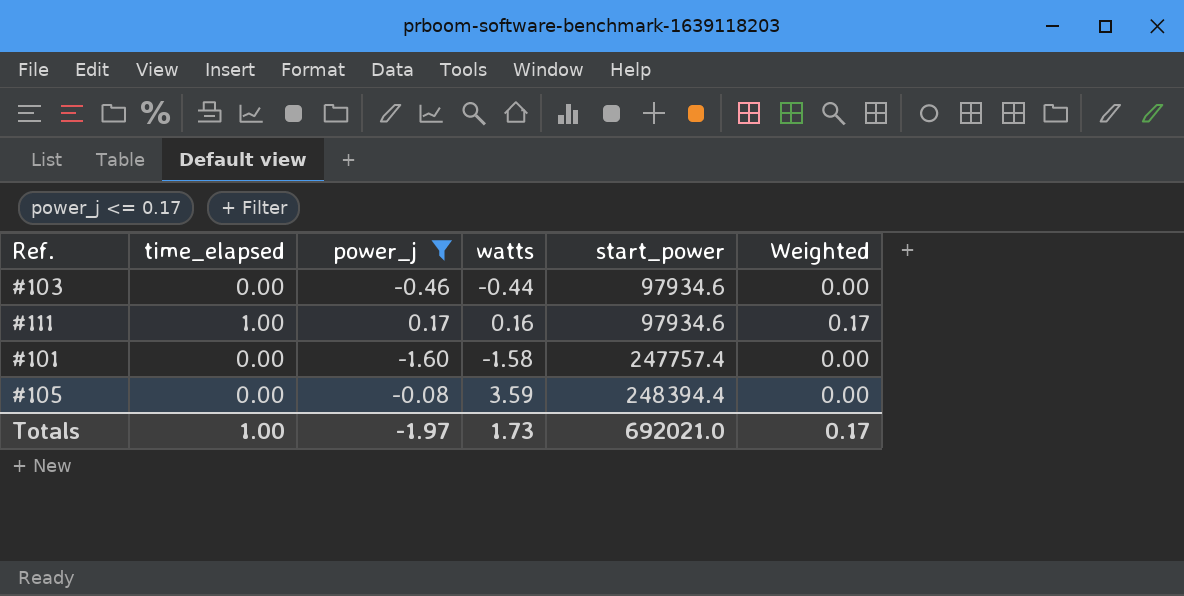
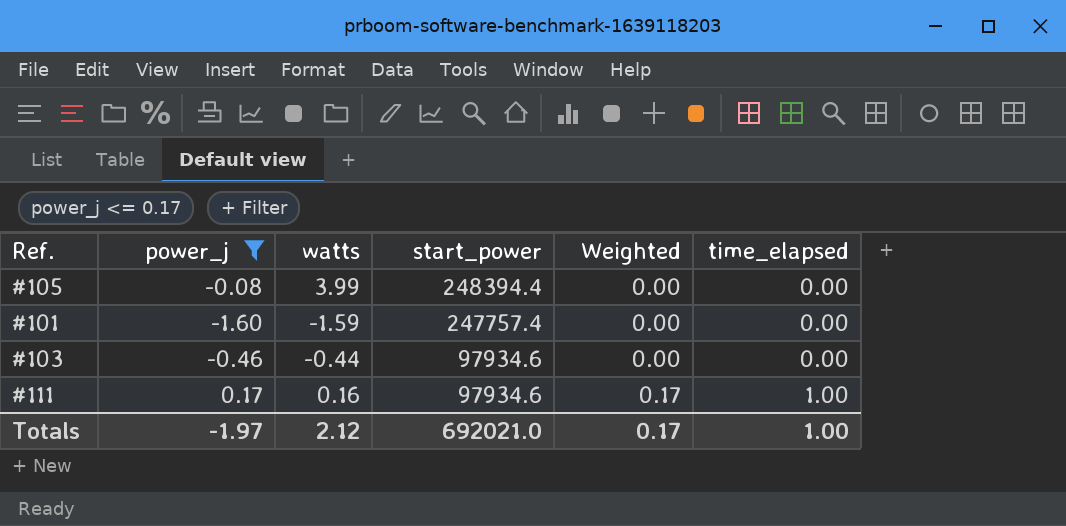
row order: start_power ascending -> start_power descending
column time_elapsed | position: 2 -> 6
#105 | watts: 3.59 -> 3.99
#101 | watts: -1.58 -> -1.59
Totals | watts: 1.73 -> 2.12

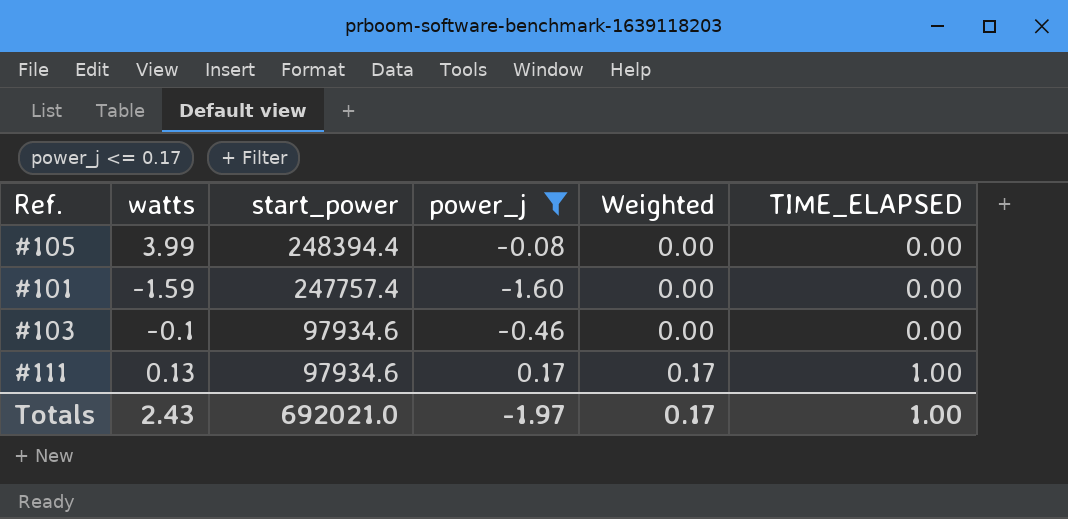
column power_j | position: 2 -> 4
column name: time_elapsed -> TIME_ELAPSED
#103 | watts: -0.44 -> -0.1
#111 | watts: 0.16 -> 0.13
Totals | watts: 2.12 -> 2.43

